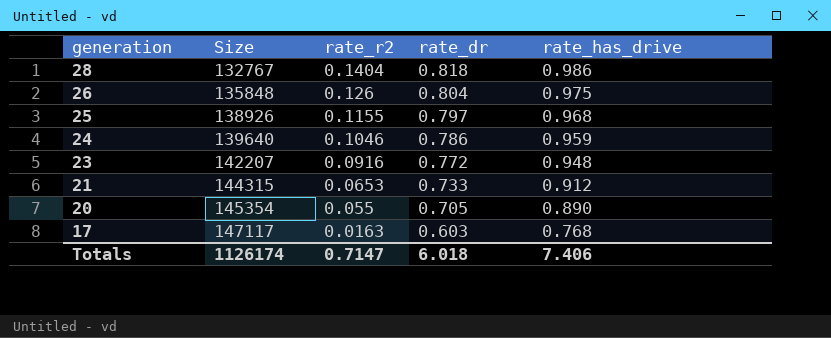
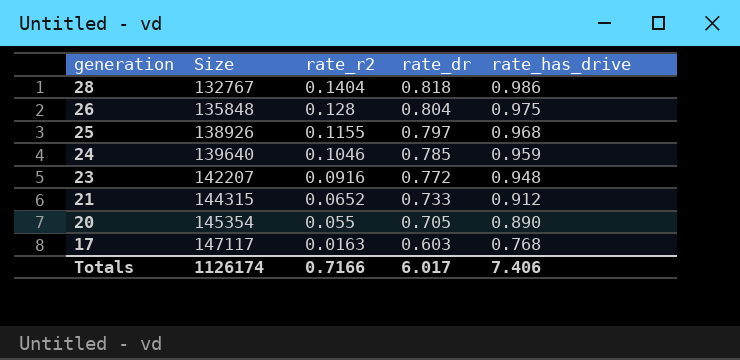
26 | rate_r2: 0.126 -> 0.128
24 | rate_dr: 0.786 -> 0.785
21 | rate_r2: 0.0653 -> 0.0652
Totals | rate_r2: 0.7147 -> 0.7166
Totals | rate_dr: 6.018 -> 6.017

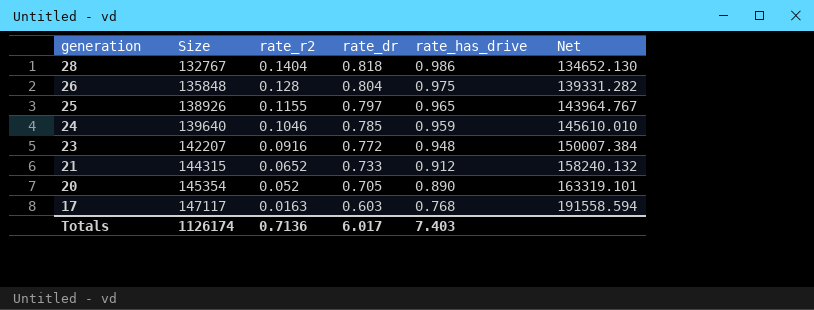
column Net | formula: none -> [Size] / [rate_has_drive]
25 | rate_has_drive: 0.968 -> 0.965
20 | rate_r2: 0.055 -> 0.052
Totals | rate_r2: 0.7166 -> 0.7136
Totals | rate_has_drive: 7.406 -> 7.403

